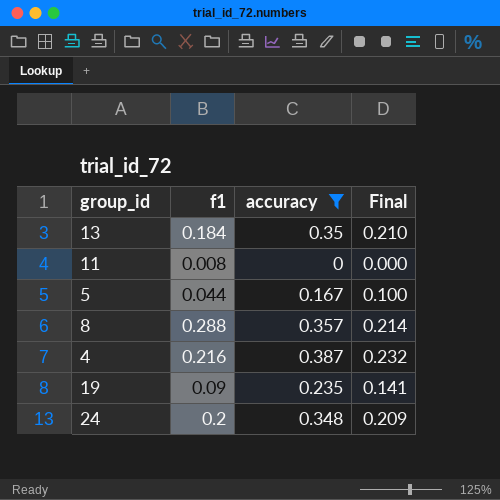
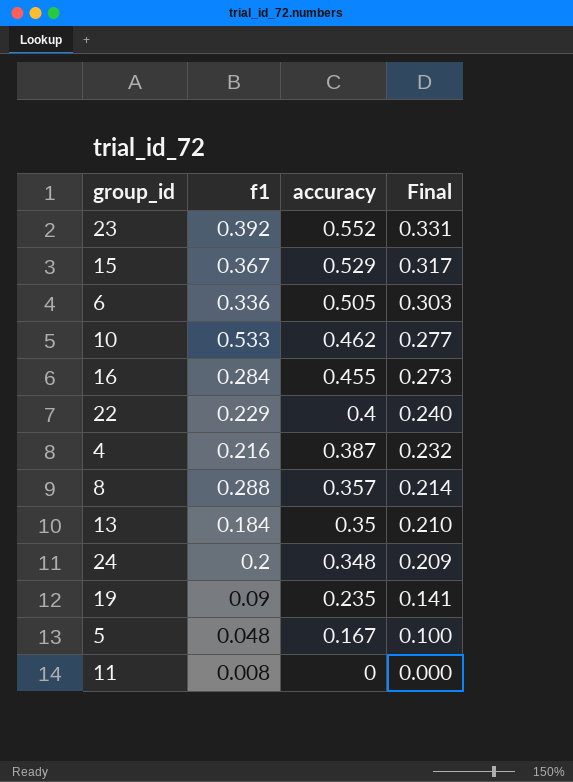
filter: accuracy <= 0.387 -> none
row order: none -> accuracy descending
5 | f1: 0.044 -> 0.048

